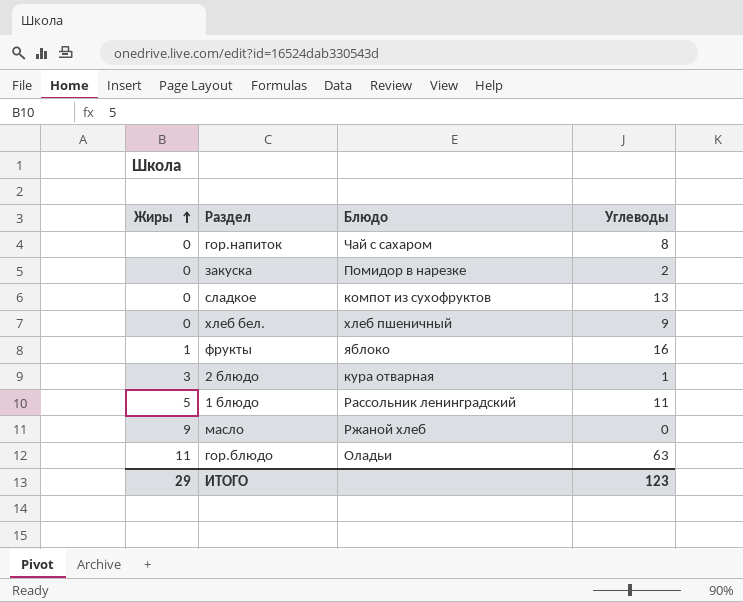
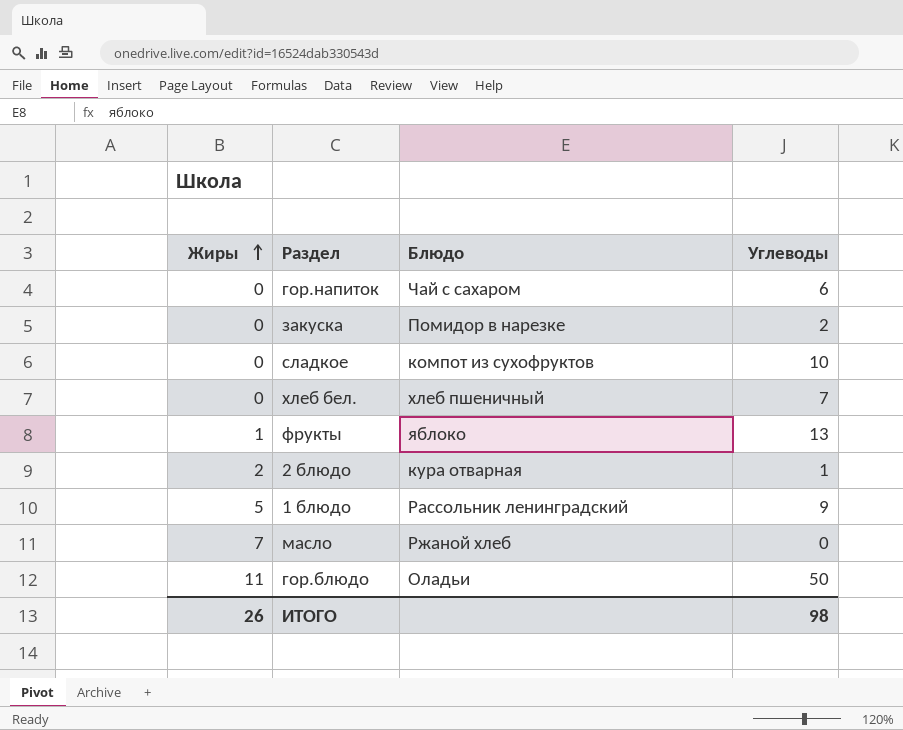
гор.напиток | Углеводы: 8 -> 6
сладкое | Углеводы: 13 -> 10
хлеб бел. | Углеводы: 9 -> 7
фрукты | Углеводы: 16 -> 13
2 блюдо | Жиры: 3 -> 2
1 блюдо | Углеводы: 11 -> 9
масло | Жиры: 9 -> 7
гор.блюдо | Углеводы: 63 -> 50
ИТОГО | Жиры: 29 -> 26
ИТОГО | Углеводы: 123 -> 98

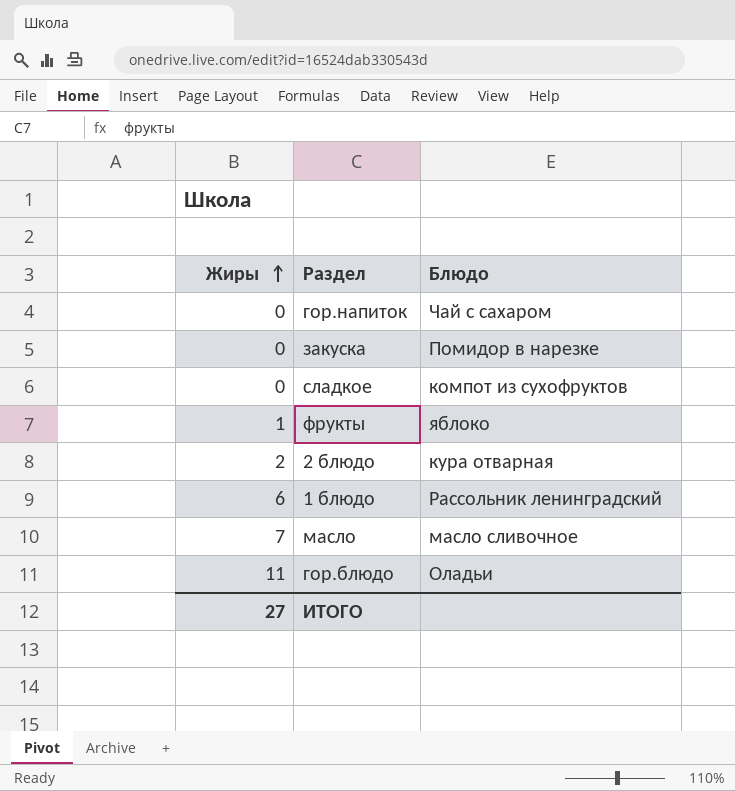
column Углеводы | position: 4 -> none
row хлеб бел.: 0 | хлеб пшеничный | 7 -> none
1 блюдо | Жиры: 5 -> 6
масло | Блюдо: Ржаной хлеб -> масло сливочное
ИТОГО | Жиры: 26 -> 27

